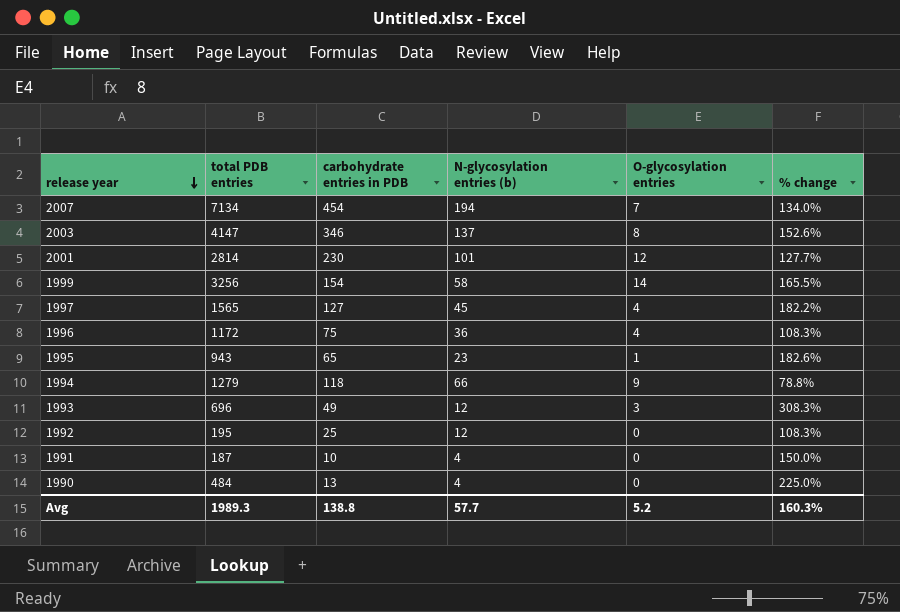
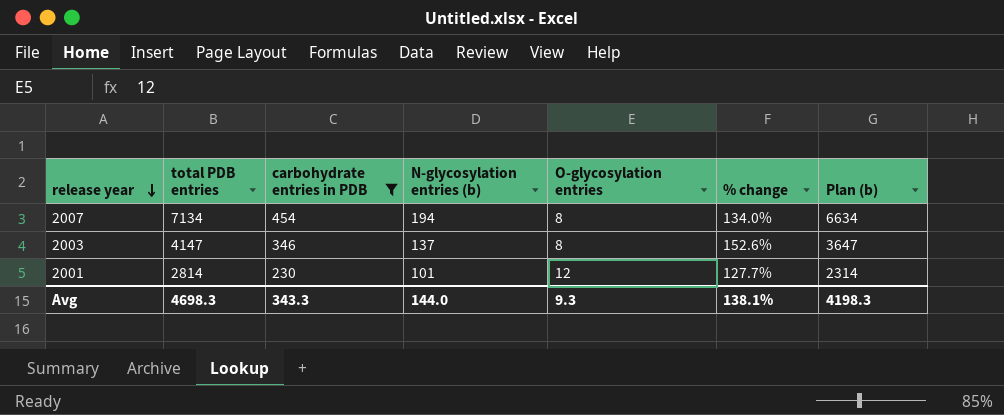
filter: none -> carbohydrate entries in PDB >= 230
column Plan (b) | formula: none -> [total PDB entries] - 500
2007 | O-glycosylation entries: 7 -> 8
Avg | total PDB entries: 1989.3 -> 4698.3
Avg | carbohydrate entries in PDB: 138.8 -> 343.3
Avg | N-glycosylation entries (b): 57.7 -> 144.0
Avg | O-glycosylation entries: 5.2 -> 9.3
Avg | % change: 160.3% -> 138.1%

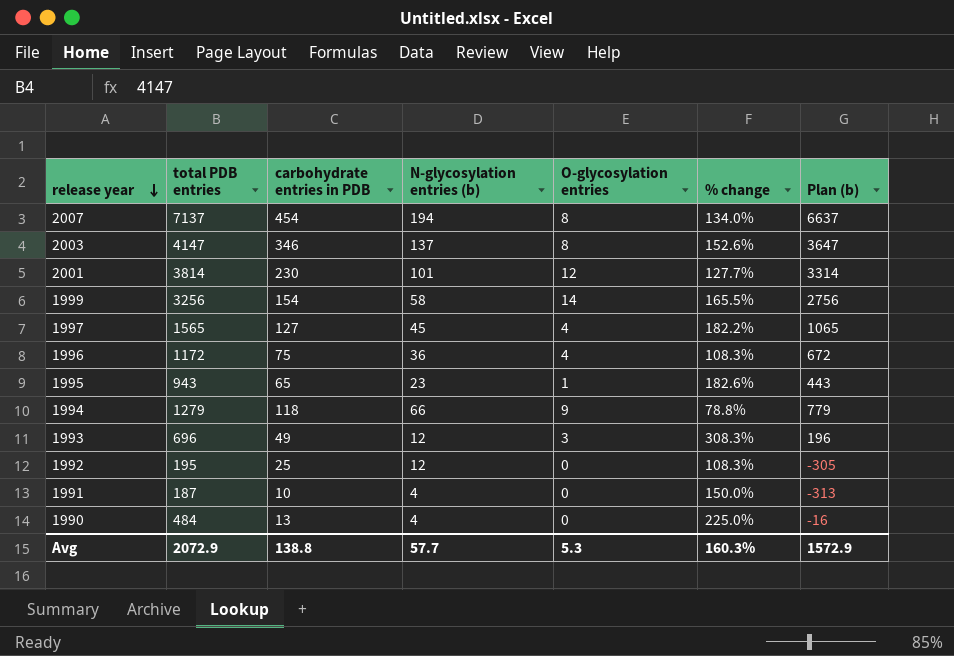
filter: carbohydrate entries in PDB >= 230 -> none
2007 | total PDB entries: 7134 -> 7137
2007 | Plan (b): 6634 -> 6637
2001 | total PDB entries: 2814 -> 3814
2001 | Plan (b): 2314 -> 3314
Avg | total PDB entries: 4698.3 -> 2072.9
Avg | carbohydrate entries in PDB: 343.3 -> 138.8
Avg | N-glycosylation entries (b): 144.0 -> 57.7
Avg | O-glycosylation entries: 9.3 -> 5.3
Avg | % change: 138.1% -> 160.3%
Avg | Plan (b): 4198.3 -> 1572.9

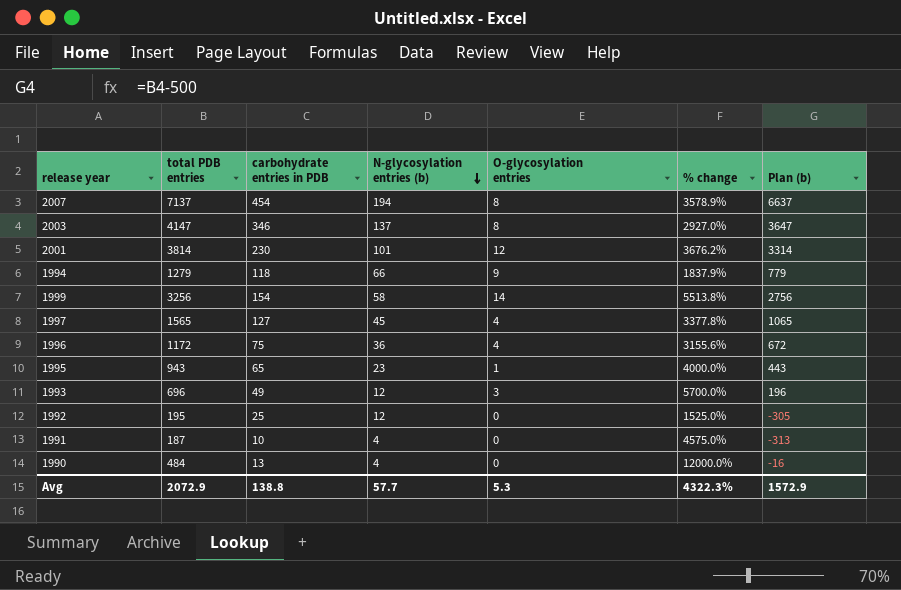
row order: release year descending -> N-glycosylation entries (b) descending
column % change | formula: ([carbohydrate entries in PDB] - [N-glycosylation entries (b)]) / [N-glycosylation entries (b)] -> ([total PDB entries] - [N-glycosylation entries (b)]) / [N-glycosylation entries (b)]
Avg | % change: 160.3% -> 4322.3%

